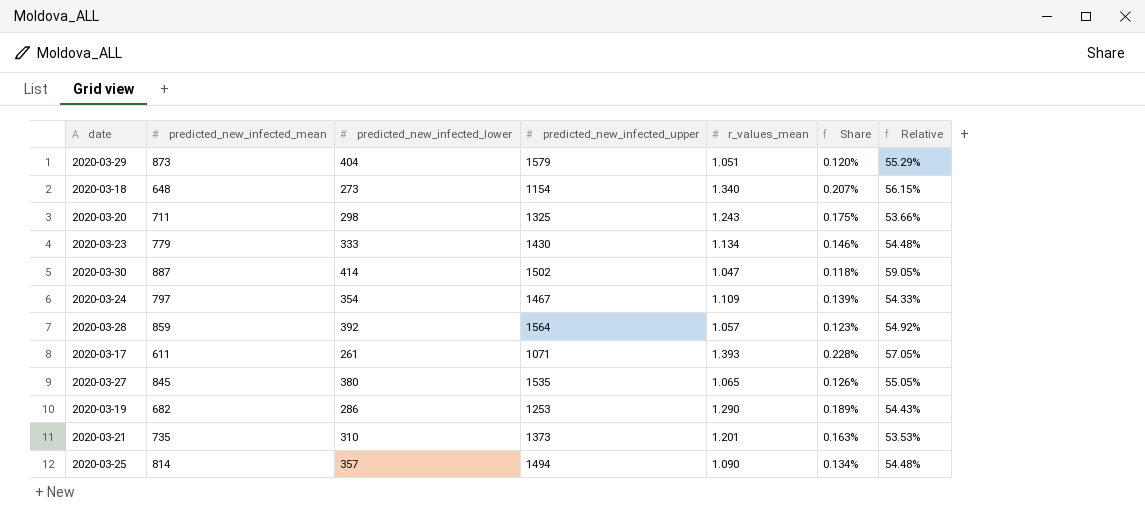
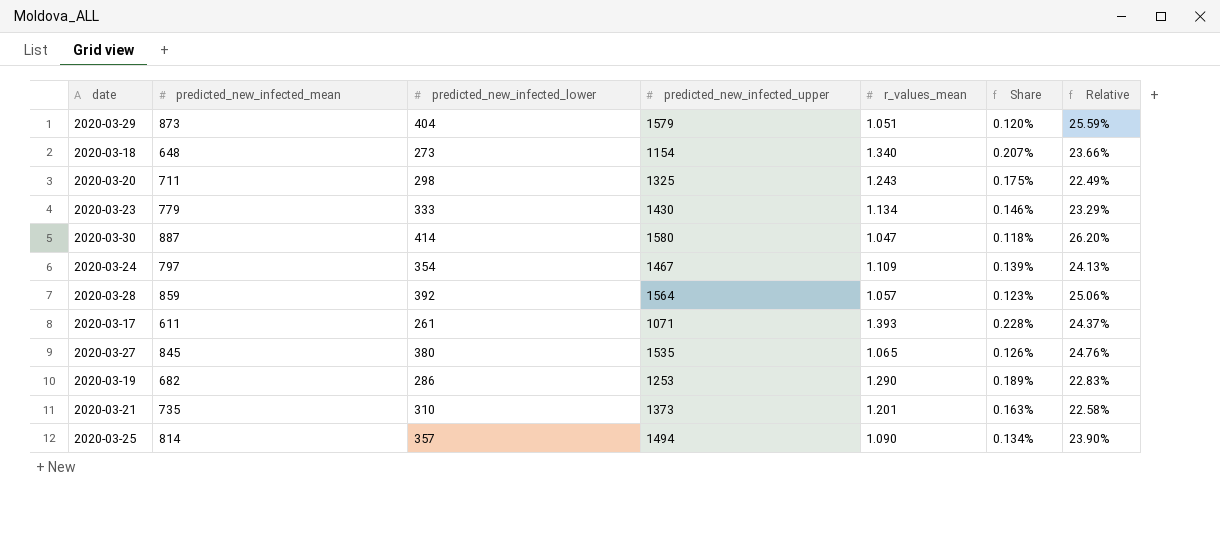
column Relative | formula: [predicted_new_infected_mean] / [predicted_new_infected_upper] -> [predicted_new_infected_lower] / [predicted_new_infected_upper]
2020-03-30 | predicted_new_infected_upper: 1502 -> 1580

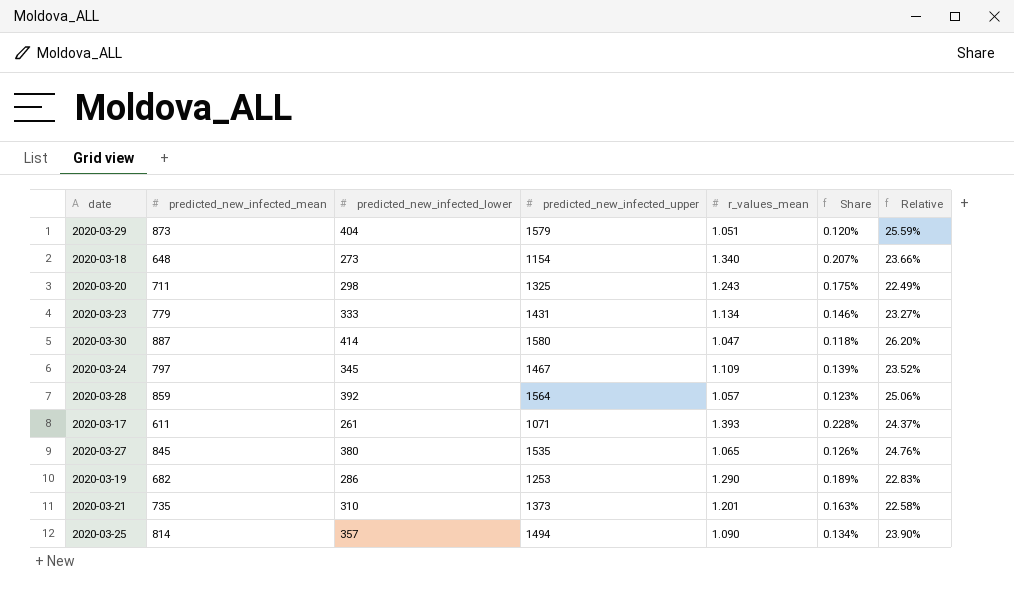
2020-03-23 | predicted_new_infected_upper: 1430 -> 1431
2020-03-23 | Relative: 23.29% -> 23.27%
2020-03-24 | predicted_new_infected_lower: 354 -> 345
2020-03-24 | Relative: 24.13% -> 23.52%

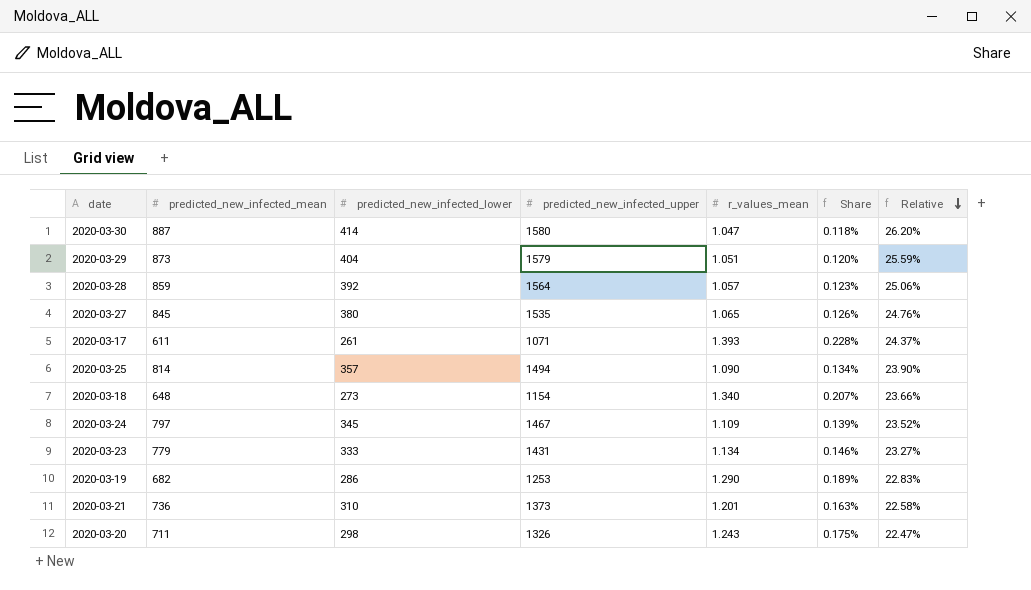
row order: none -> Relative descending
2020-03-21 | predicted_new_infected_mean: 735 -> 736
2020-03-20 | predicted_new_infected_upper: 1325 -> 1326
2020-03-20 | Relative: 22.49% -> 22.47%

